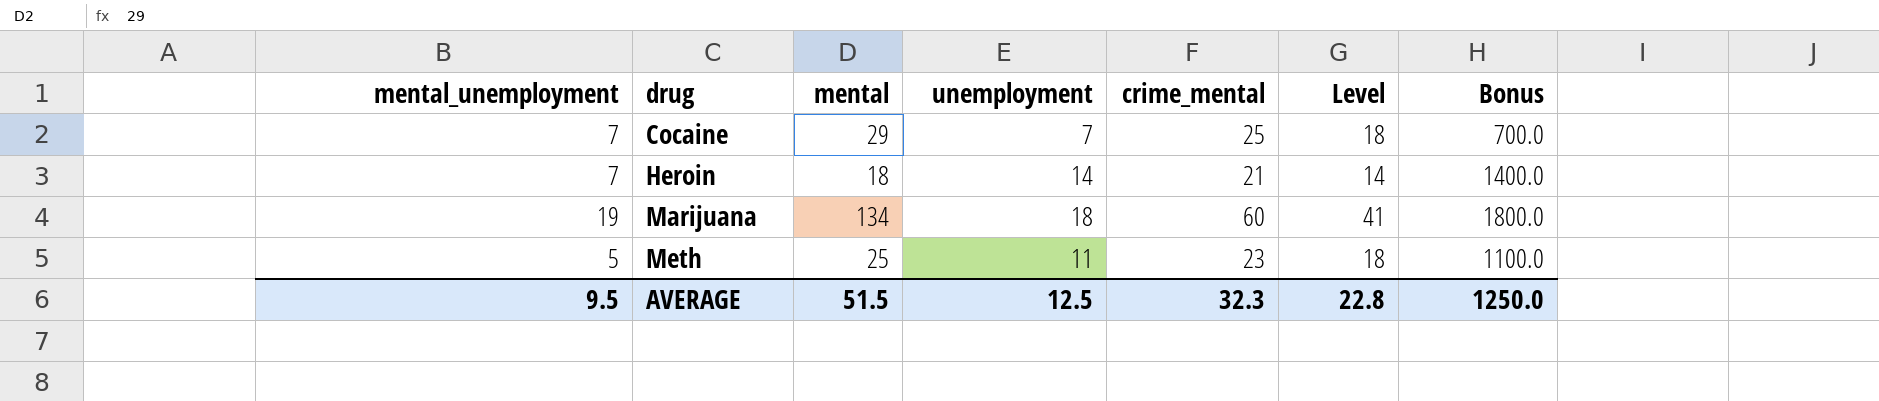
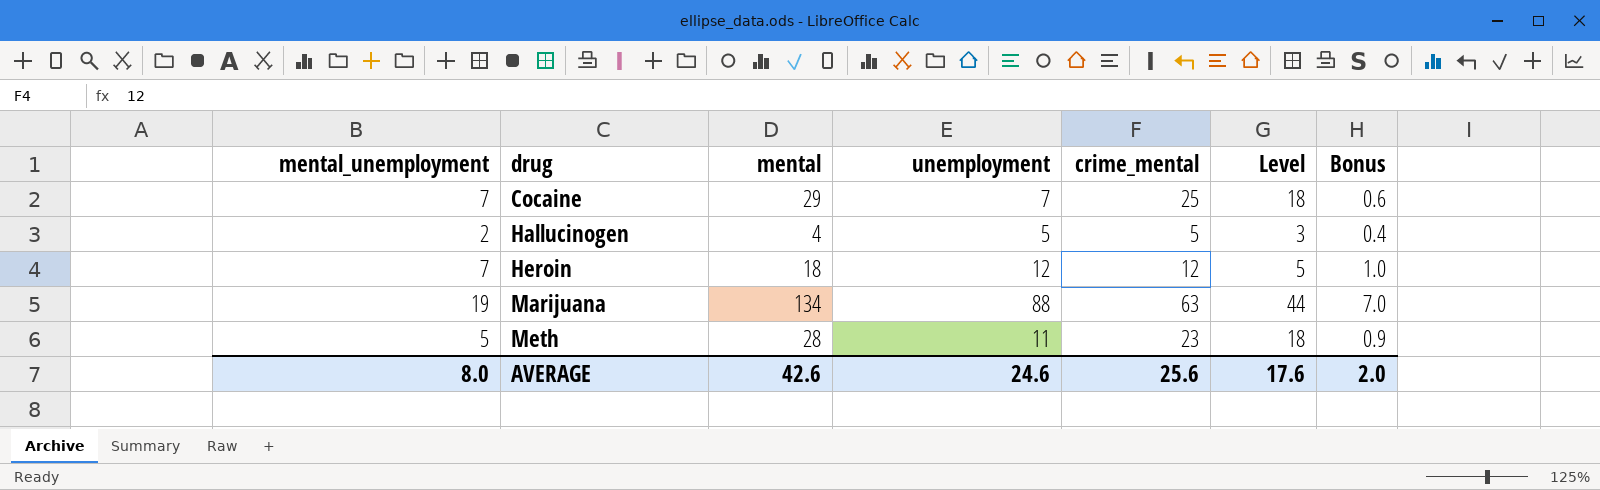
column Bonus | formula: [unemployment] * 100 -> [unemployment] * 0.08
row Hallucinogen: none -> 2 | 4 | 5 | 5 | 3 | 0.4
Heroin | unemployment: 14 -> 12
Heroin | crime_mental: 21 -> 12
Heroin | Level: 14 -> 5
Marijuana | unemployment: 18 -> 88
Marijuana | crime_mental: 60 -> 63
Marijuana | Level: 41 -> 44
Meth | mental: 25 -> 28
AVERAGE | mental_unemployment: 9.5 -> 8.0
AVERAGE | mental: 51.5 -> 42.6
AVERAGE | unemployment: 12.5 -> 24.6
AVERAGE | crime_mental: 32.3 -> 25.6
AVERAGE | Level: 22.8 -> 17.6
AVERAGE | Bonus: 1250.0 -> 2.0

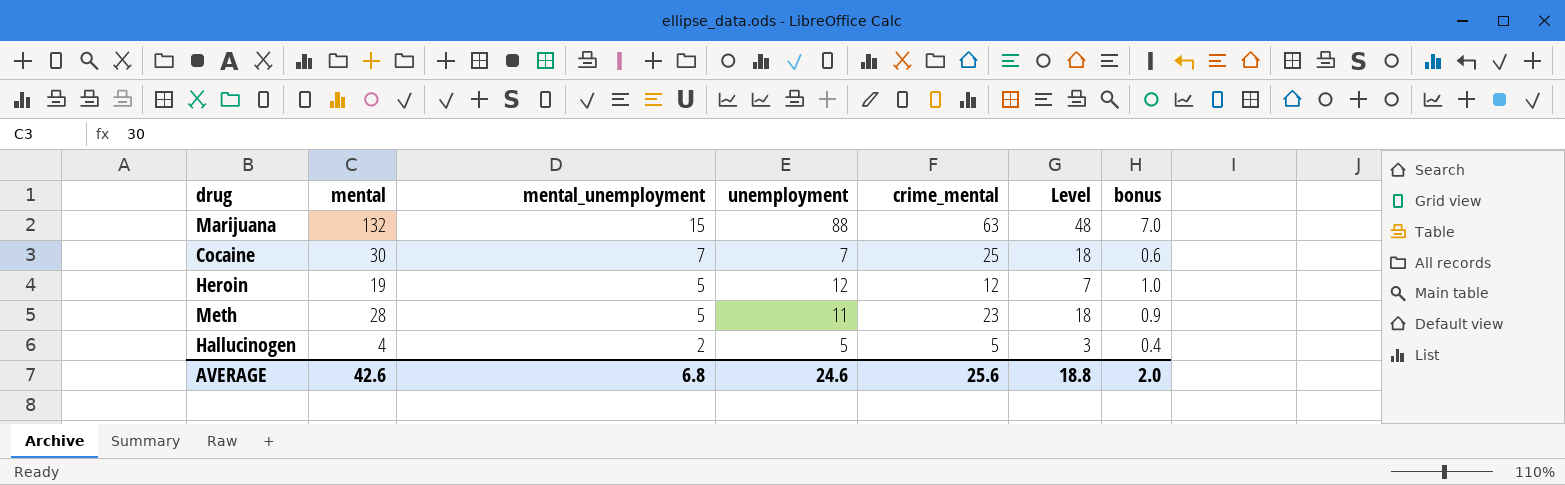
row order: drug ascending -> mental_unemployment descending
column mental_unemployment | position: 1 -> 3
column name: Bonus -> bonus
Marijuana | mental: 134 -> 132
Marijuana | mental_unemployment: 19 -> 15
Marijuana | Level: 44 -> 48
Cocaine | mental: 29 -> 30
Heroin | mental: 18 -> 19
Heroin | mental_unemployment: 7 -> 5
Heroin | Level: 5 -> 7
AVERAGE | mental_unemployment: 8.0 -> 6.8
AVERAGE | Level: 17.6 -> 18.8

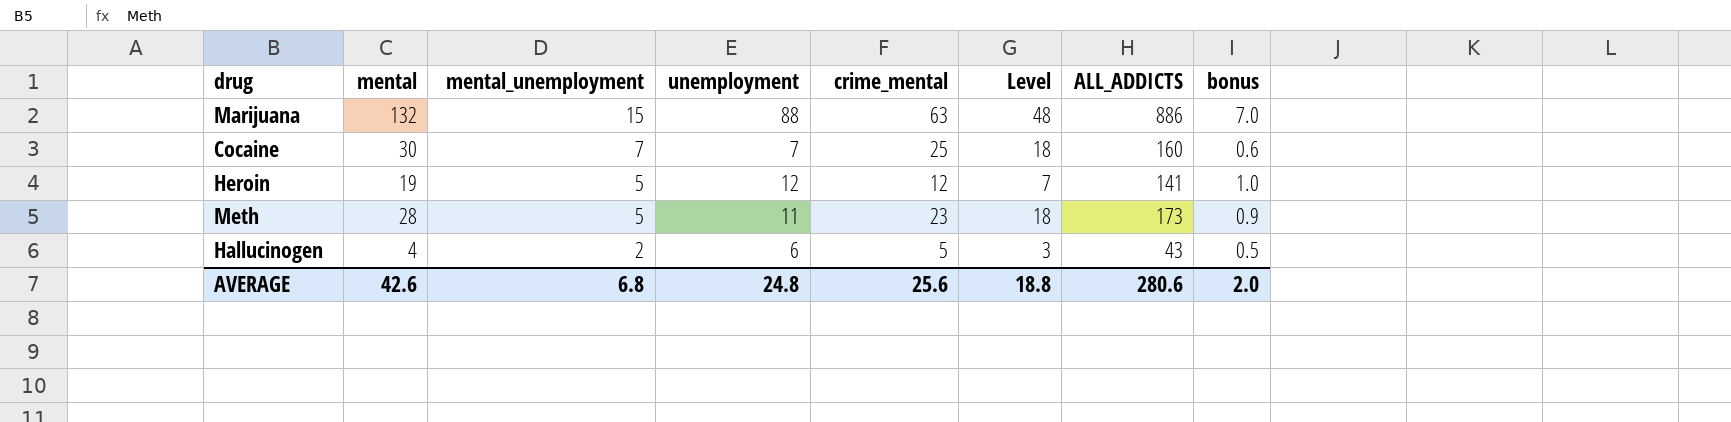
column ALL_ADDICTS | position: none -> 7
Hallucinogen | unemployment: 5 -> 6
Hallucinogen | bonus: 0.4 -> 0.5
AVERAGE | unemployment: 24.6 -> 24.8

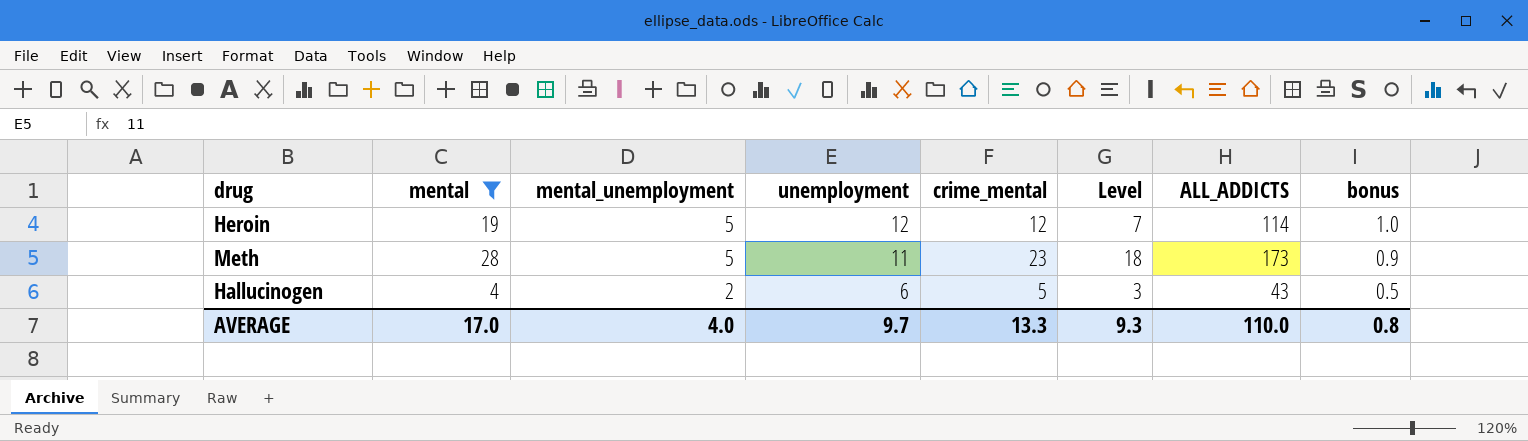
filter: none -> mental <= 28
Heroin | ALL_ADDICTS: 141 -> 114
AVERAGE | mental: 42.6 -> 17.0
AVERAGE | mental_unemployment: 6.8 -> 4.0
AVERAGE | unemployment: 24.8 -> 9.7
AVERAGE | crime_mental: 25.6 -> 13.3
AVERAGE | Level: 18.8 -> 9.3
AVERAGE | ALL_ADDICTS: 280.6 -> 110.0
AVERAGE | bonus: 2.0 -> 0.8

